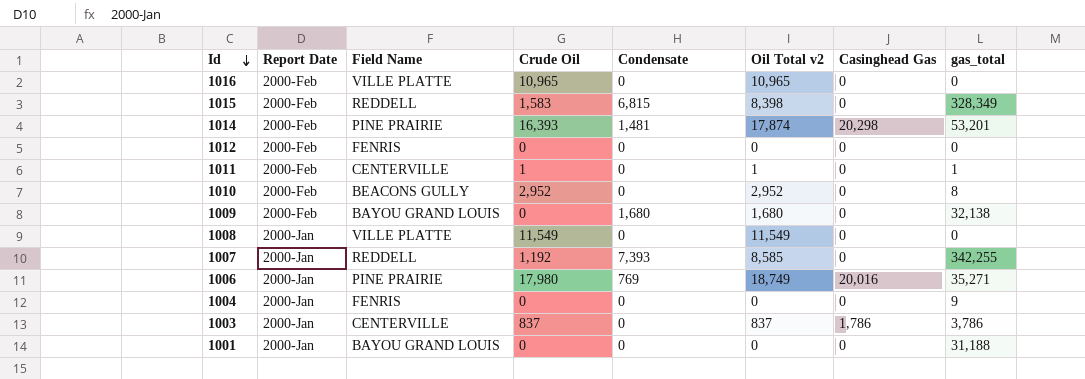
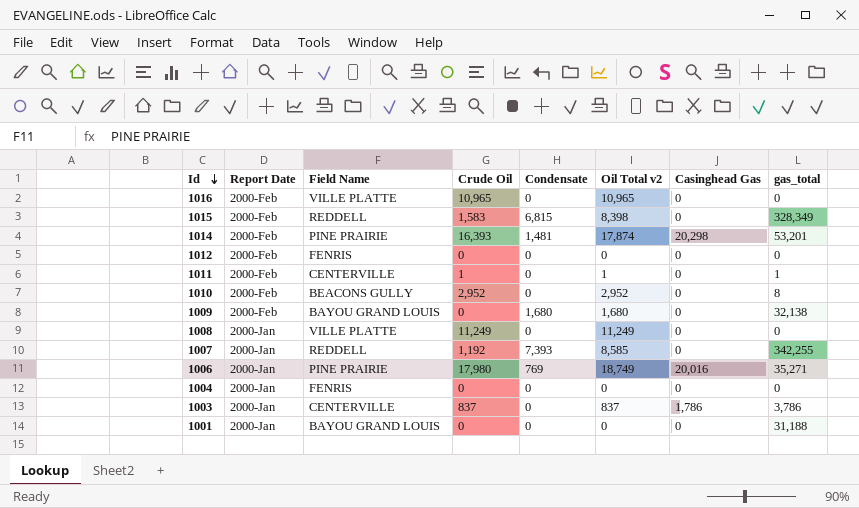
1008 | Crude Oil: 11,549 -> 11,249
1008 | Oil Total v2: 11,549 -> 11,249
1004 | gas_total: 9 -> 0

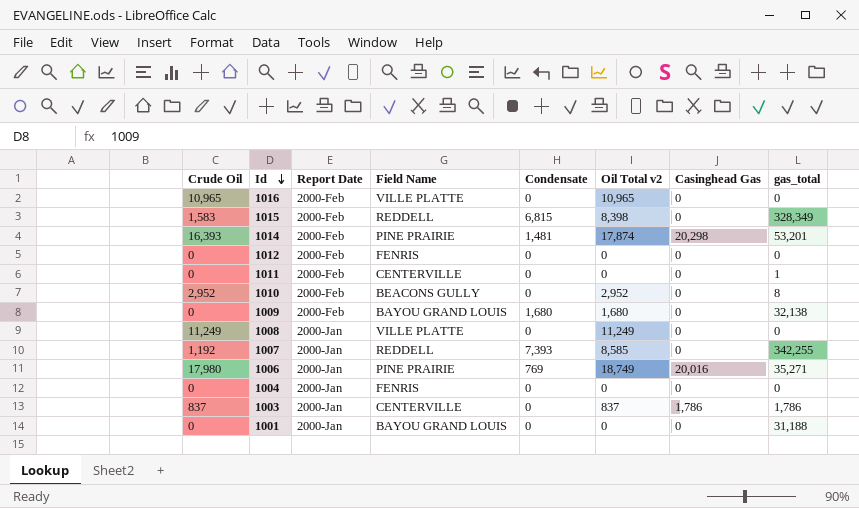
column Crude Oil | position: 4 -> 1
1011 | Crude Oil: 1 -> 0
1011 | Oil Total v2: 1 -> 0
1003 | gas_total: 3,786 -> 1,786

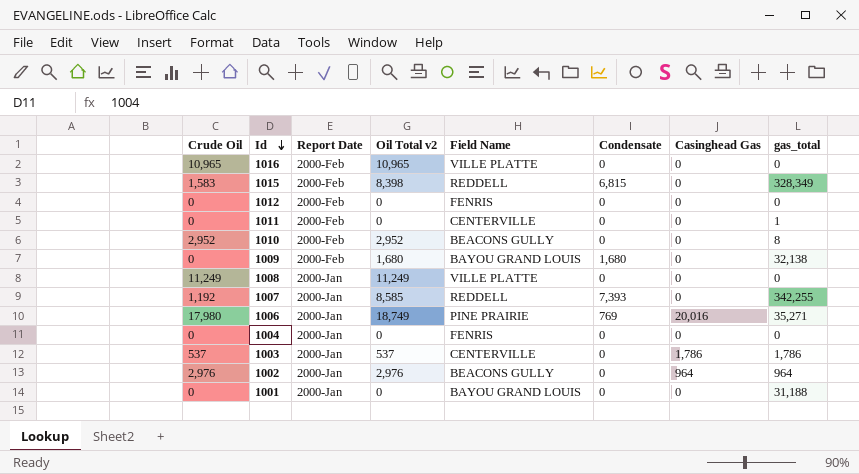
column Oil Total v2 | position: 6 -> 4
row 1014: 16,393 | 2000-Feb | PINE PRAIRIE | 1,481 | 17,874 | 20,298 | 53,201 -> none
1003 | Crude Oil: 837 -> 537
1003 | Oil Total v2: 837 -> 537
row 1002: none -> 2,976 | 2000-Jan | 2,976 | BEACONS GULLY | 0 | 964 | 964

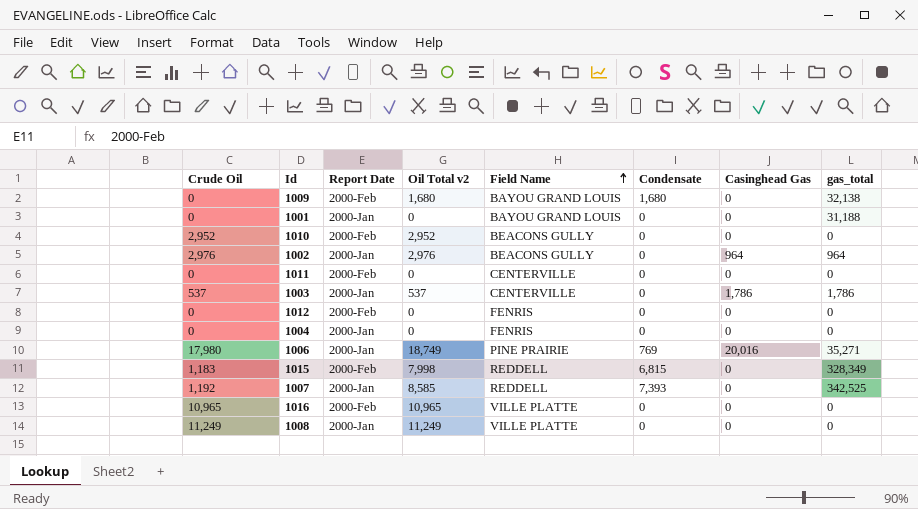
row order: Id descending -> Field Name ascending
1010 | gas_total: 8 -> 0
1011 | gas_total: 1 -> 0
1015 | Crude Oil: 1,583 -> 1,183
1015 | Oil Total v2: 8,398 -> 7,998
1007 | gas_total: 342,255 -> 342,525

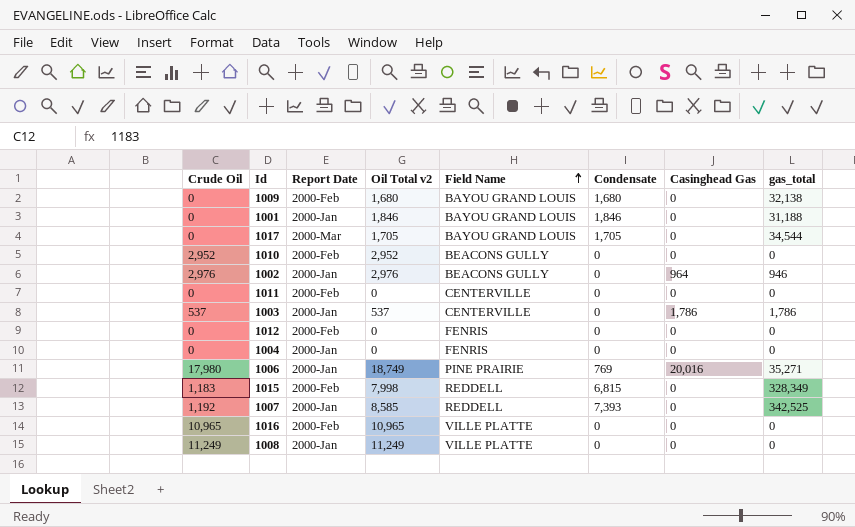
1001 | Oil Total v2: 0 -> 1,846
1001 | Condensate: 0 -> 1,846
row 1017: none -> 0 | 2000-Mar | 1,705 | BAYOU GRAND LOUIS | 1,705 | 0 | 34,544
1002 | gas_total: 964 -> 946

